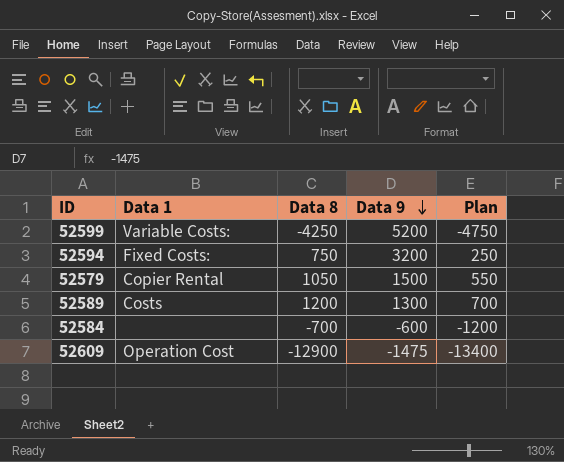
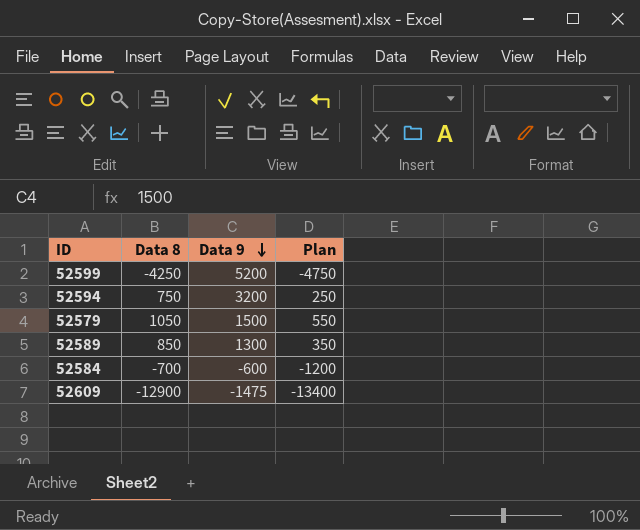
column Data 1 | position: 2 -> none
52589 | Data 8: 1200 -> 850
52589 | Plan: 700 -> 350

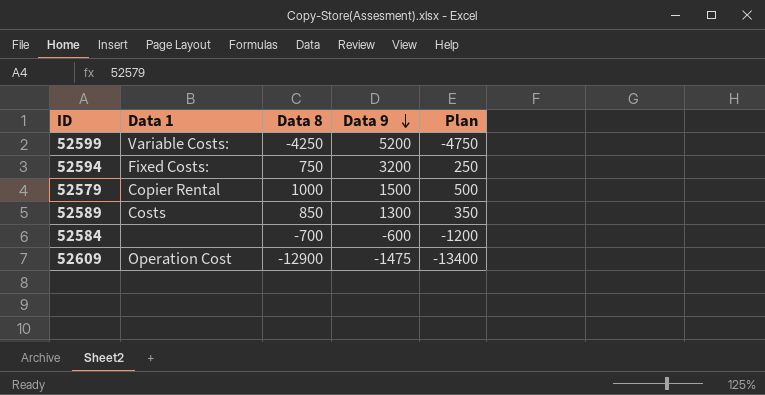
column Data 1 | position: none -> 2
52579 | Data 8: 1050 -> 1000
52579 | Plan: 550 -> 500

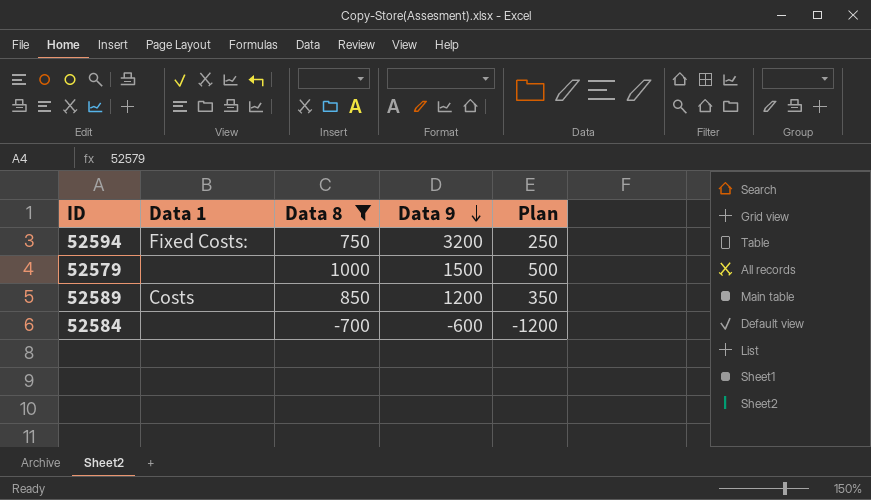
filter: none -> Data 8 >= -700
52579 | Data 1: Copier Rental -> none
52589 | Data 9: 1300 -> 1200

